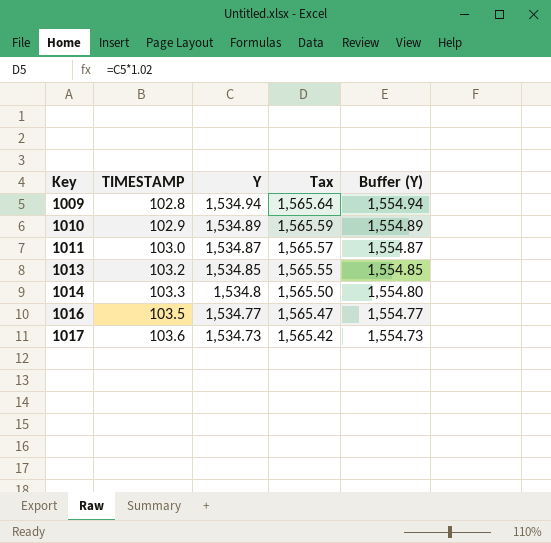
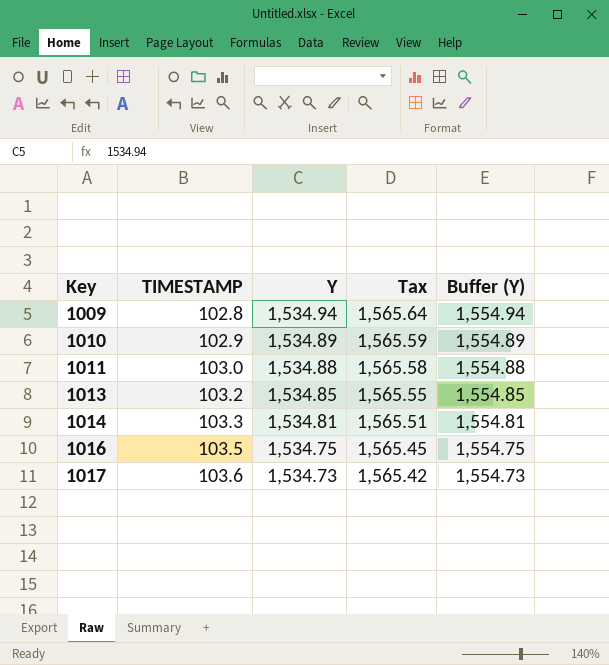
1011 | Y: 1,534.87 -> 1,534.88
1011 | Tax: 1,565.57 -> 1,565.58
1011 | Buffer (Y): 1,554.87 -> 1,554.88
1014 | Y: 1,534.8 -> 1,534.81
1014 | Tax: 1,565.50 -> 1,565.51
1014 | Buffer (Y): 1,554.80 -> 1,554.81
1016 | Y: 1,534.77 -> 1,534.75
1016 | Tax: 1,565.47 -> 1,565.45
1016 | Buffer (Y): 1,554.77 -> 1,554.75

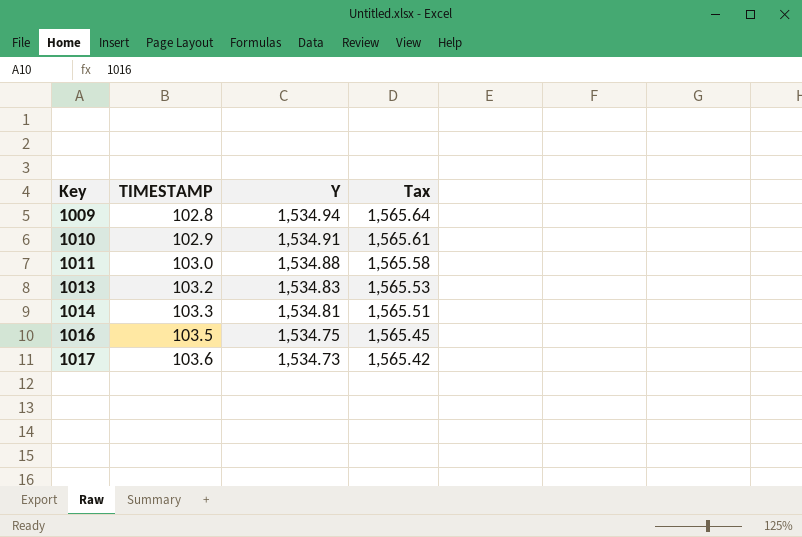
column Buffer (Y) | formula: [Y] + 20 -> none
1010 | Y: 1,534.89 -> 1,534.91
1010 | Tax: 1,565.59 -> 1,565.61
1013 | Y: 1,534.85 -> 1,534.83
1013 | Tax: 1,565.55 -> 1,565.53

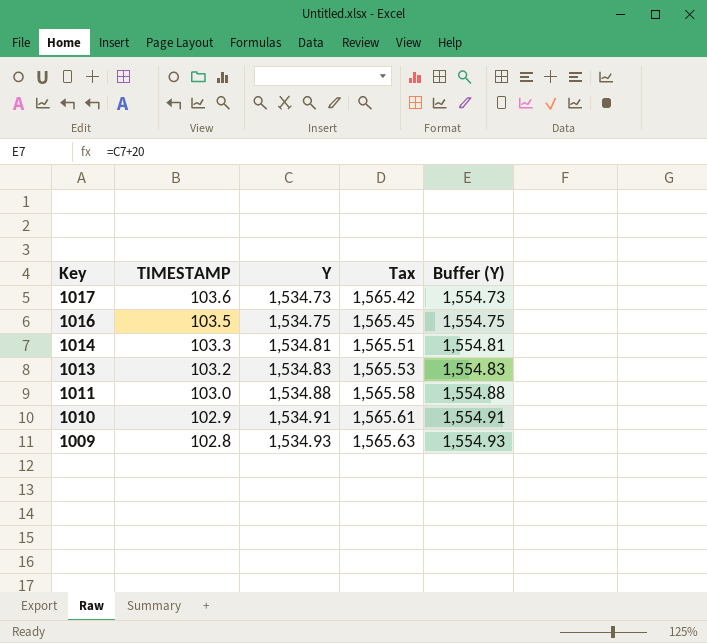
row order: Key ascending -> Key descending
column Buffer (Y) | formula: none -> [Y] + 20
1009 | Y: 1,534.94 -> 1,534.93
1009 | Tax: 1,565.64 -> 1,565.63

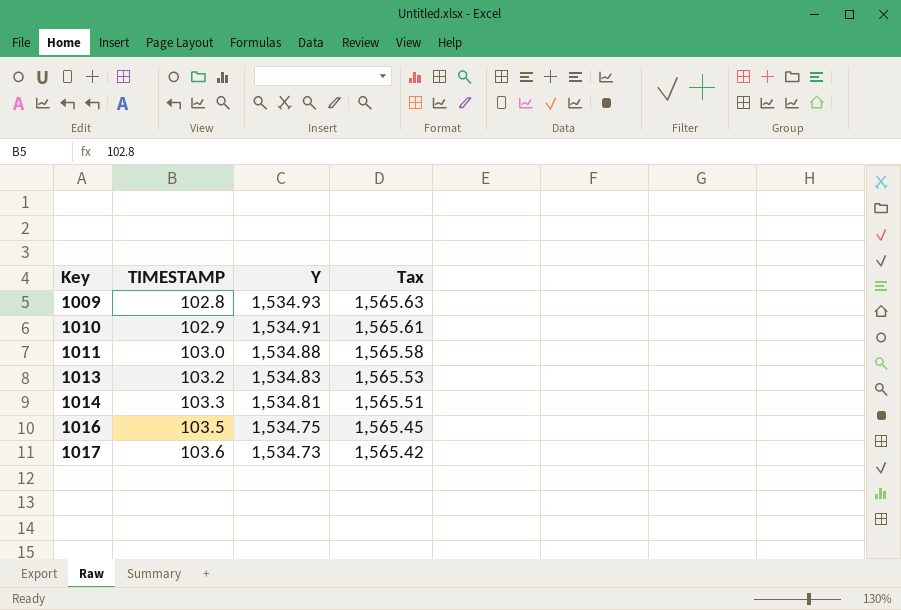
row order: Key descending -> Key ascending
column Buffer (Y) | formula: [Y] + 20 -> none

